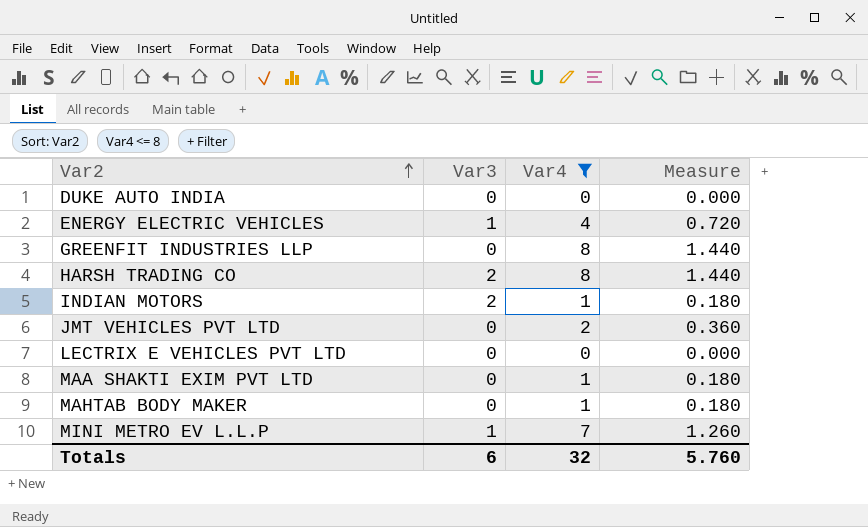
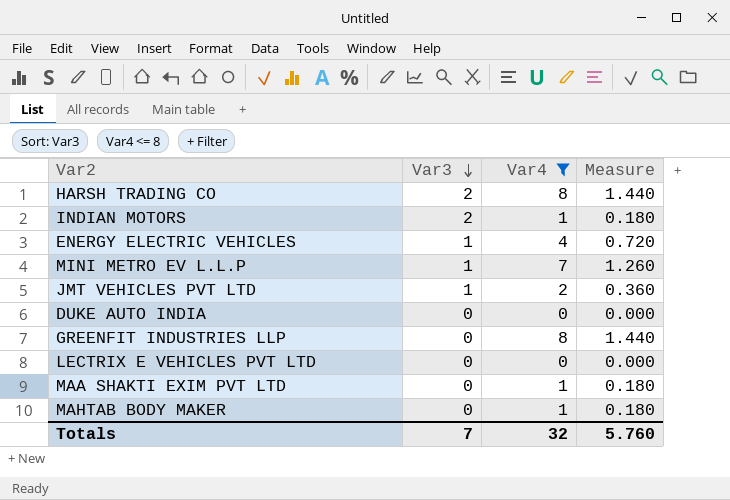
row order: Var2 ascending -> Var3 descending
JMT VEHICLES PVT LTD | Var3: 0 -> 1
Totals | Var3: 6 -> 7

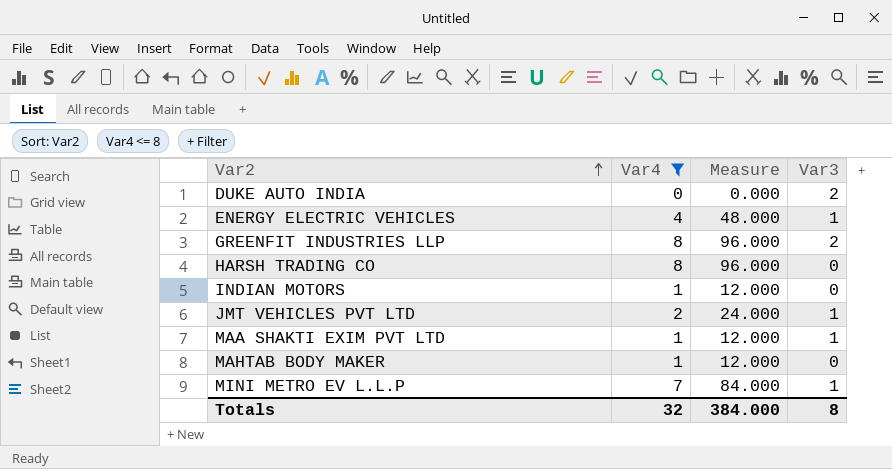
row order: Var3 descending -> Var2 ascending
column Measure | formula: [Var4] * 0.18 -> [Var4] * 12
column Var3 | position: 2 -> 4
row LECTRIX E VEHICLES PVT LTD: 0 | 0 | 0.000 -> none
DUKE AUTO INDIA | Var3: 0 -> 2
GREENFIT INDUSTRIES LLP | Var3: 0 -> 2
HARSH TRADING CO | Var3: 2 -> 0
INDIAN MOTORS | Var3: 2 -> 0
MAA SHAKTI EXIM PVT LTD | Var3: 0 -> 1
Totals | Measure: 5.760 -> 384.000
Totals | Var3: 7 -> 8

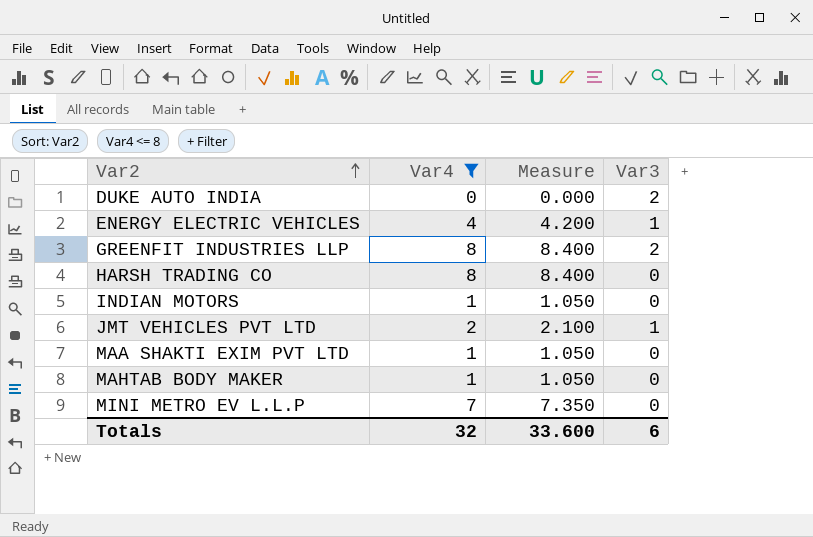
column Measure | formula: [Var4] * 12 -> [Var4] * 1.05
MAA SHAKTI EXIM PVT LTD | Var3: 1 -> 0
MINI METRO EV L.L.P | Var3: 1 -> 0
Totals | Measure: 384.000 -> 33.600
Totals | Var3: 8 -> 6

